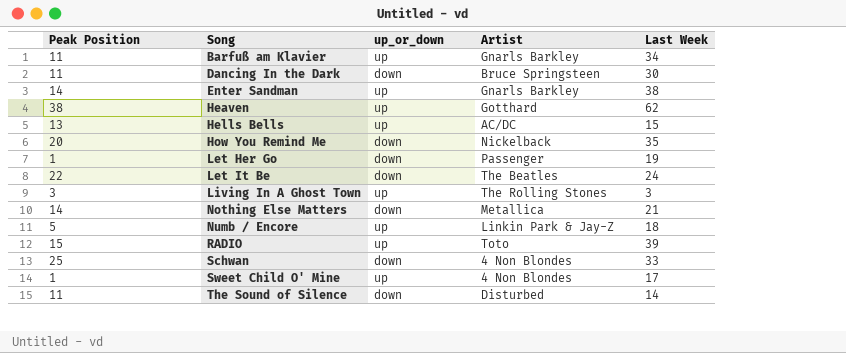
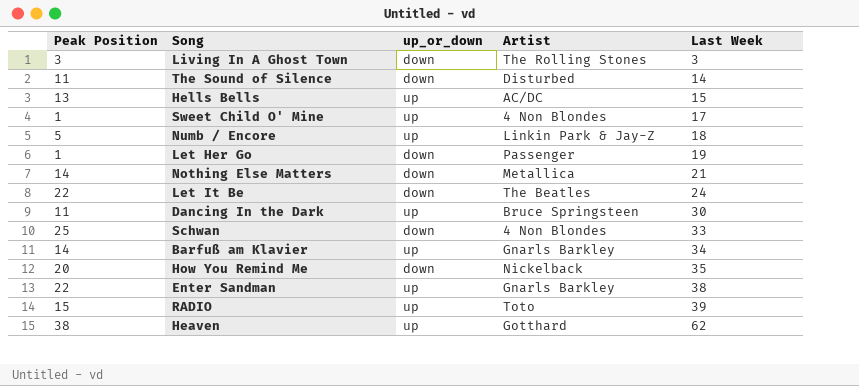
row order: Song ascending -> Last Week ascending
Living In A Ghost Town | up_or_down: up -> down
Dancing In the Dark | up_or_down: down -> up
Barfuß am Klavier | Peak Position: 11 -> 14
Enter Sandman | Peak Position: 14 -> 22

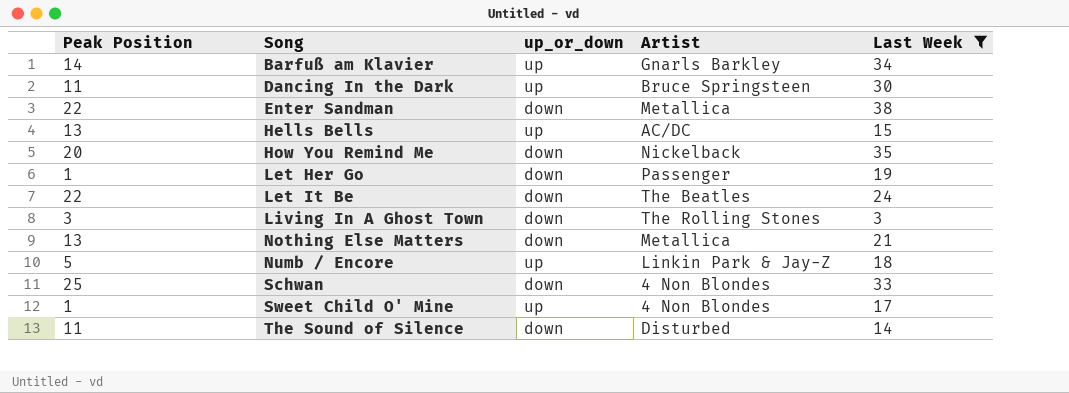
filter: none -> Last Week <= 38
row order: Last Week ascending -> Song ascending
Enter Sandman | up_or_down: up -> down
Enter Sandman | Artist: Gnarls Barkley -> Metallica
Nothing Else Matters | Peak Position: 14 -> 13

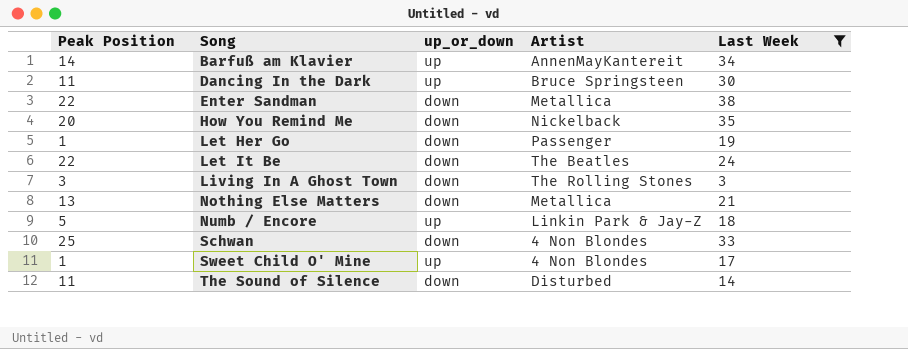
row Hells Bells: 13 | up | AC/DC | 15 -> none
Barfuß am Klavier | Artist: Gnarls Barkley -> AnnenMayKantereit

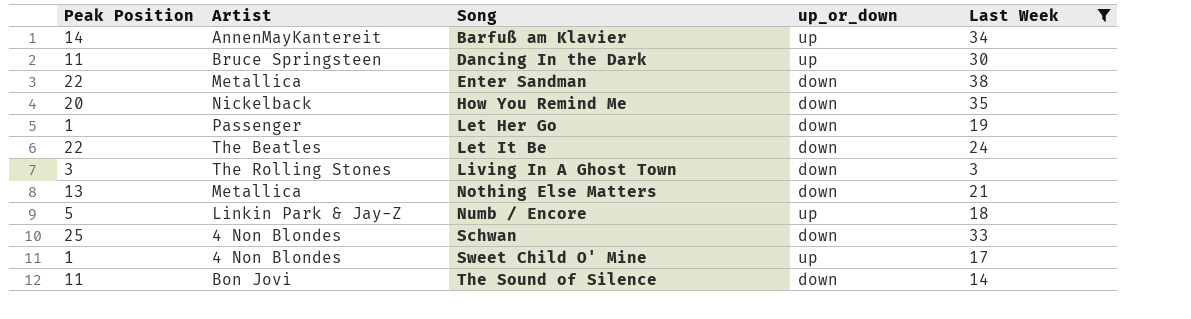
column Artist | position: 4 -> 2
The Sound of Silence | Artist: Disturbed -> Bon Jovi

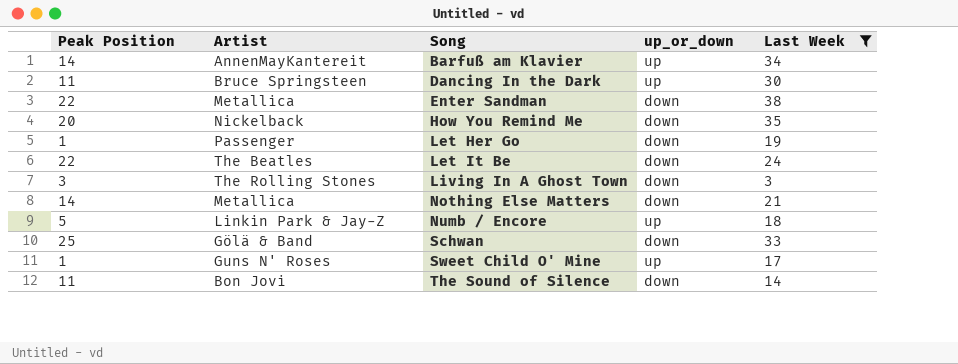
Nothing Else Matters | Peak Position: 13 -> 14
Schwan | Artist: 4 Non Blondes -> Gölä & Band
Sweet Child O' Mine | Artist: 4 Non Blondes -> Guns N' Roses

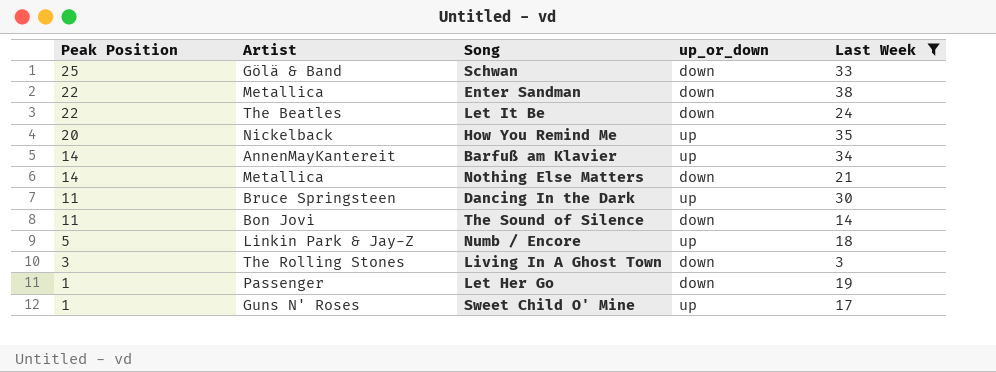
row order: Song ascending -> Peak Position descending
How You Remind Me | up_or_down: down -> up

